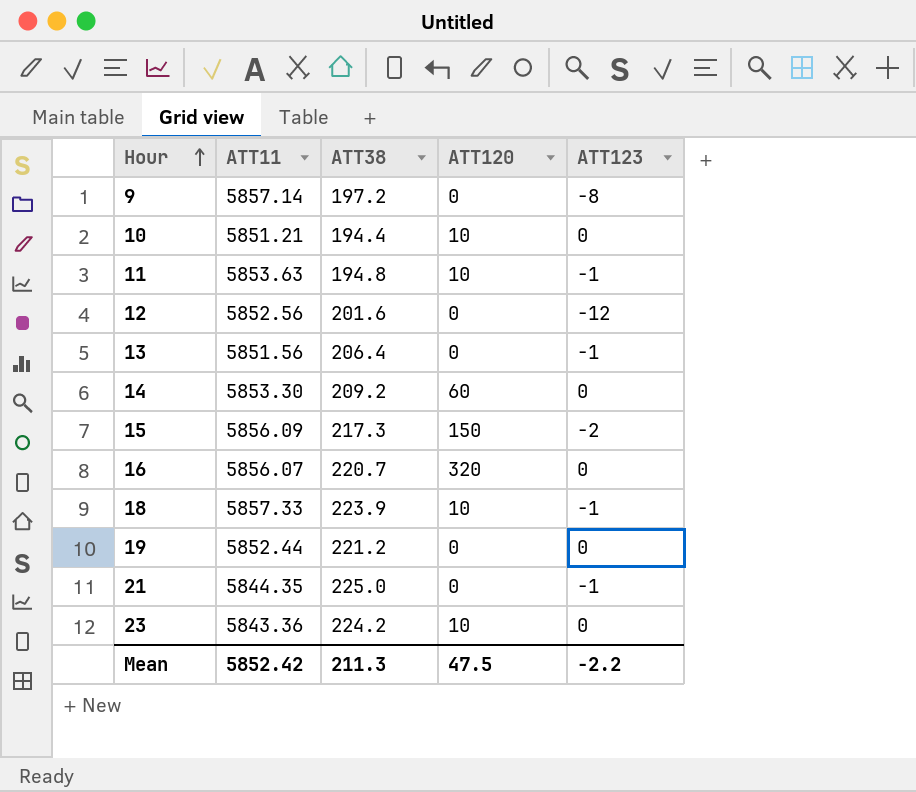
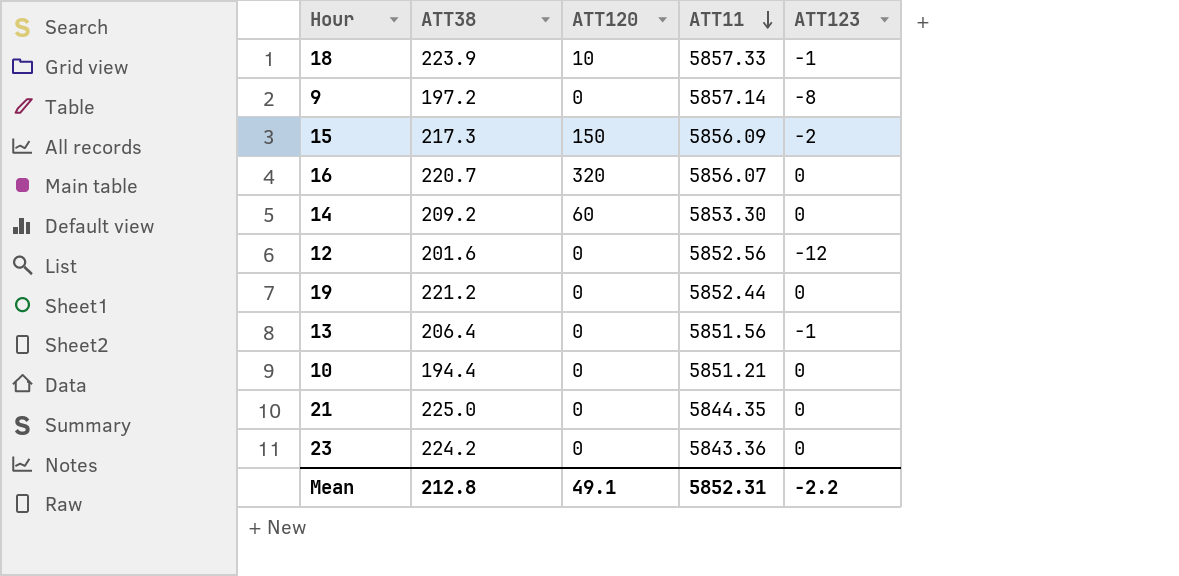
row order: Hour ascending -> ATT11 descending
column ATT11 | position: 2 -> 4
row 11: 5853.63 | 194.8 | 10 | -1 -> none
10 | ATT120: 10 -> 0
21 | ATT123: -1 -> 0
23 | ATT120: 10 -> 0
Mean | ATT38: 211.3 -> 212.8
Mean | ATT120: 47.5 -> 49.1
Mean | ATT11: 5852.42 -> 5852.31

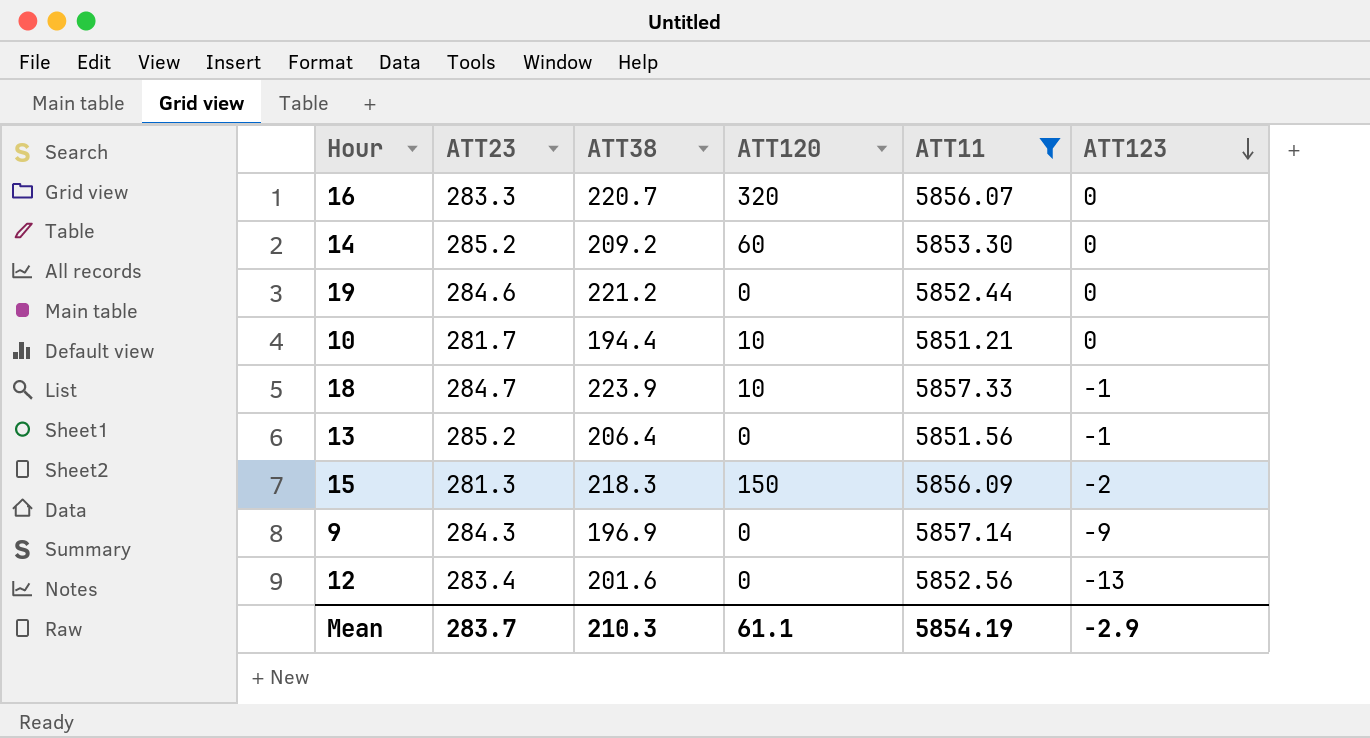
filter: none -> ATT11 >= 5851.21
row order: ATT11 descending -> ATT123 descending
column ATT23 | position: none -> 2
10 | ATT120: 0 -> 10
15 | ATT38: 217.3 -> 218.3
9 | ATT38: 197.2 -> 196.9
9 | ATT123: -8 -> -9
12 | ATT123: -12 -> -13
Mean | ATT38: 212.8 -> 210.3
Mean | ATT120: 49.1 -> 61.1
Mean | ATT11: 5852.31 -> 5854.19
Mean | ATT123: -2.2 -> -2.9

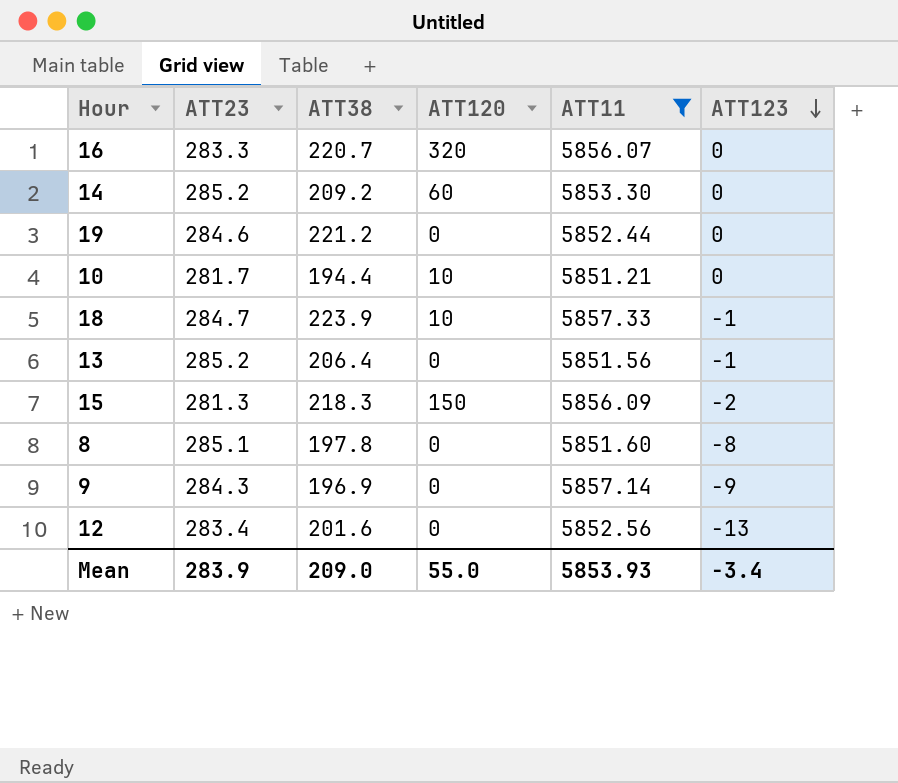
row 8: none -> 285.1 | 197.8 | 0 | 5851.60 | -8
Mean | ATT23: 283.7 -> 283.9
Mean | ATT38: 210.3 -> 209.0
Mean | ATT120: 61.1 -> 55.0
Mean | ATT11: 5854.19 -> 5853.93
Mean | ATT123: -2.9 -> -3.4

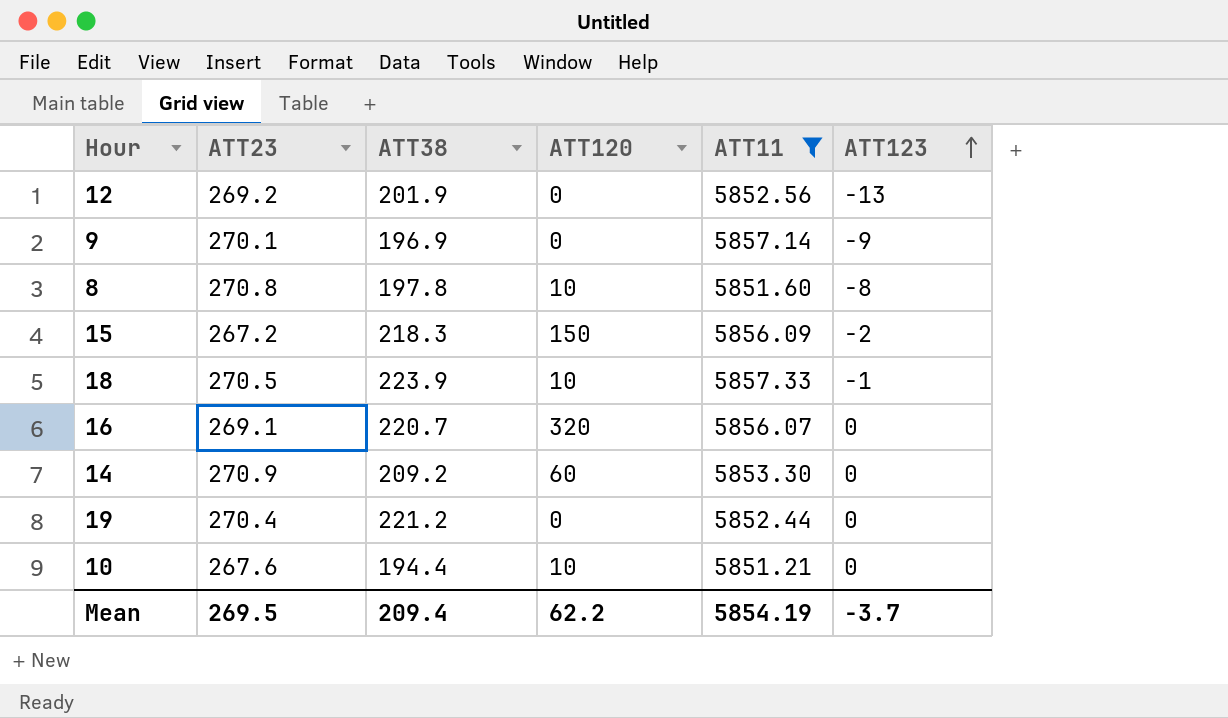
row order: ATT123 descending -> ATT123 ascending
row 13: 285.2 | 206.4 | 0 | 5851.56 | -1 -> none
12 | ATT23: 283.4 -> 269.2
12 | ATT38: 201.6 -> 201.9
9 | ATT23: 284.3 -> 270.1
8 | ATT23: 285.1 -> 270.8
8 | ATT120: 0 -> 10
15 | ATT23: 281.3 -> 267.2
18 | ATT23: 284.7 -> 270.5
16 | ATT23: 283.3 -> 269.1
14 | ATT23: 285.2 -> 270.9
19 | ATT23: 284.6 -> 270.4
10 | ATT23: 281.7 -> 267.6
Mean | ATT23: 283.9 -> 269.5
Mean | ATT38: 209.0 -> 209.4
Mean | ATT120: 55.0 -> 62.2
Mean | ATT11: 5853.93 -> 5854.19
Mean | ATT123: -3.4 -> -3.7

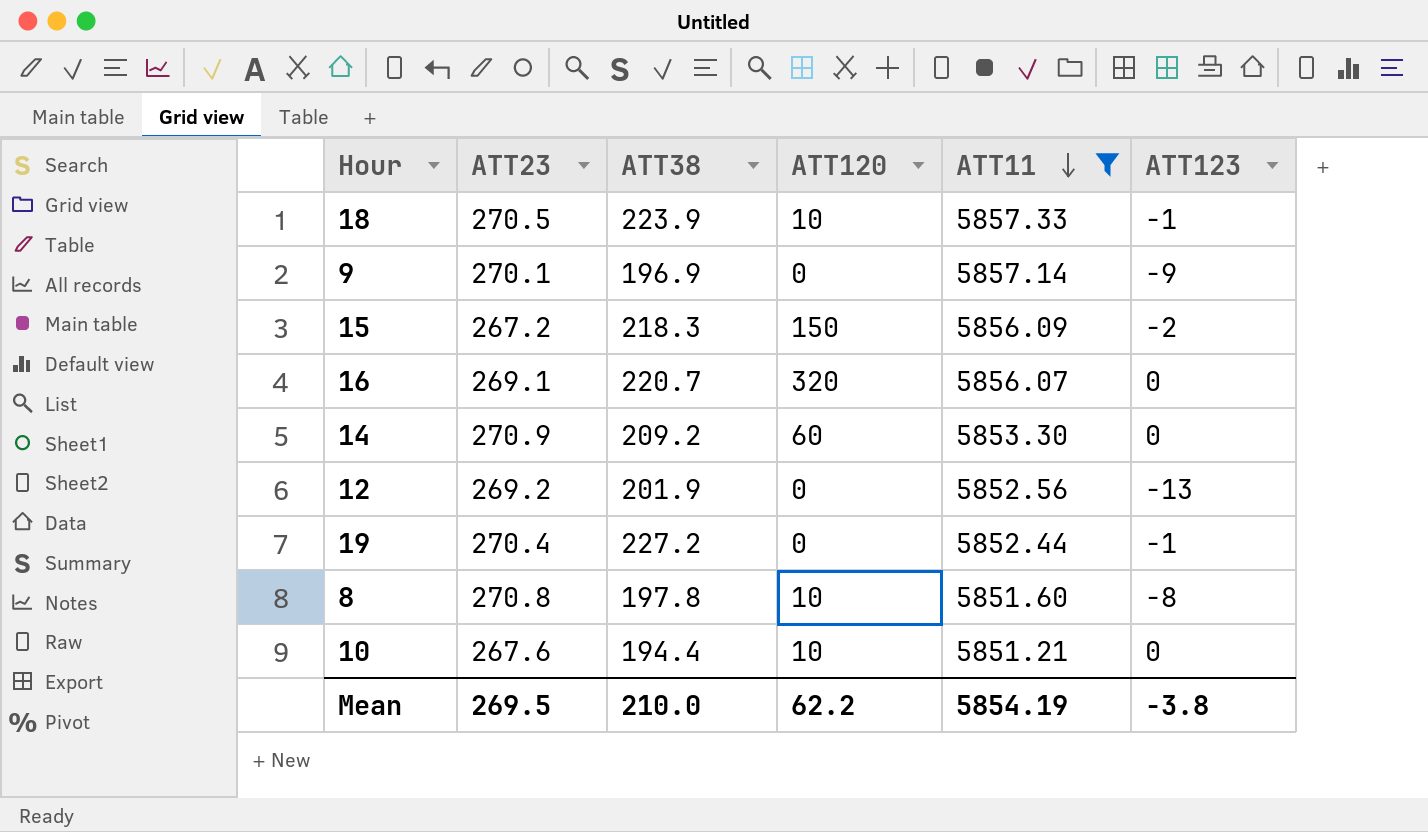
row order: ATT123 ascending -> ATT11 descending
19 | ATT38: 221.2 -> 227.2
19 | ATT123: 0 -> -1
Mean | ATT38: 209.4 -> 210.0
Mean | ATT123: -3.7 -> -3.8

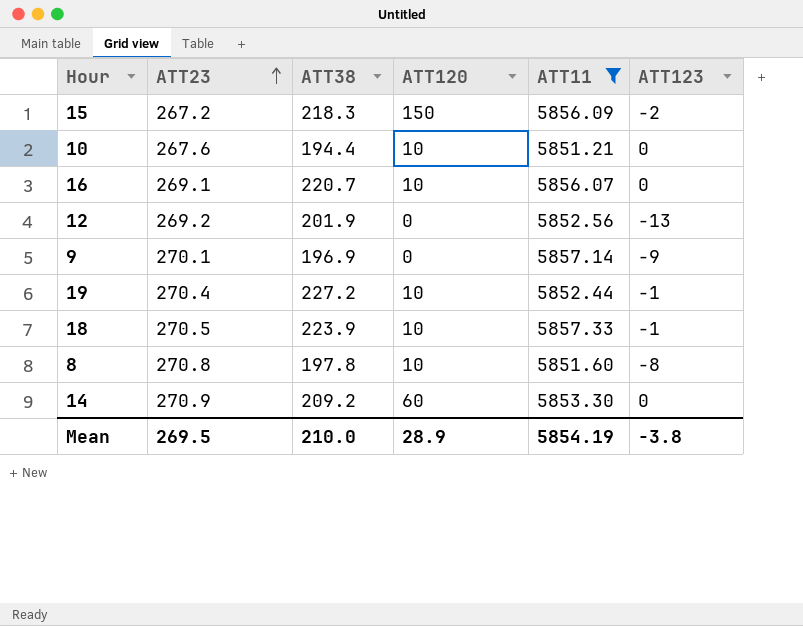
row order: ATT11 descending -> ATT23 ascending
16 | ATT120: 320 -> 10
19 | ATT120: 0 -> 10
Mean | ATT120: 62.2 -> 28.9

